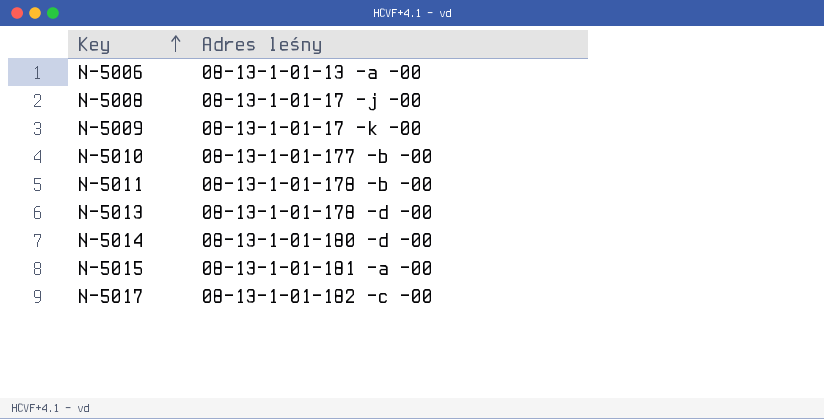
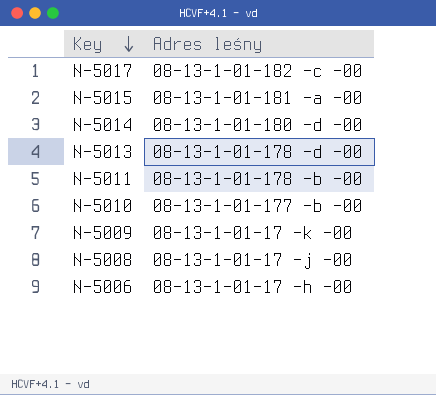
row order: Key ascending -> Key descending
N-5006 | Adres leśny: 08-13-1-01-13 -a -00 -> 08-13-1-01-17 -h -00

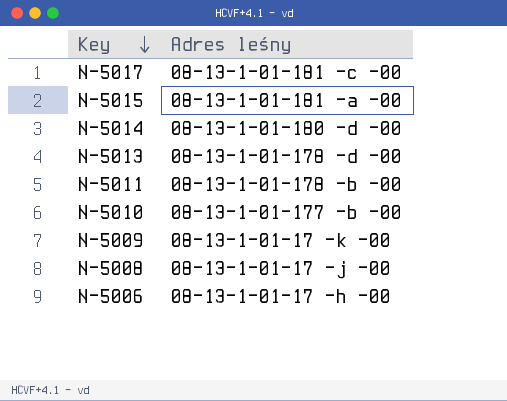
N-5017 | Adres leśny: 08-13-1-01-182 -c -00 -> 08-13-1-01-181 -c -00

